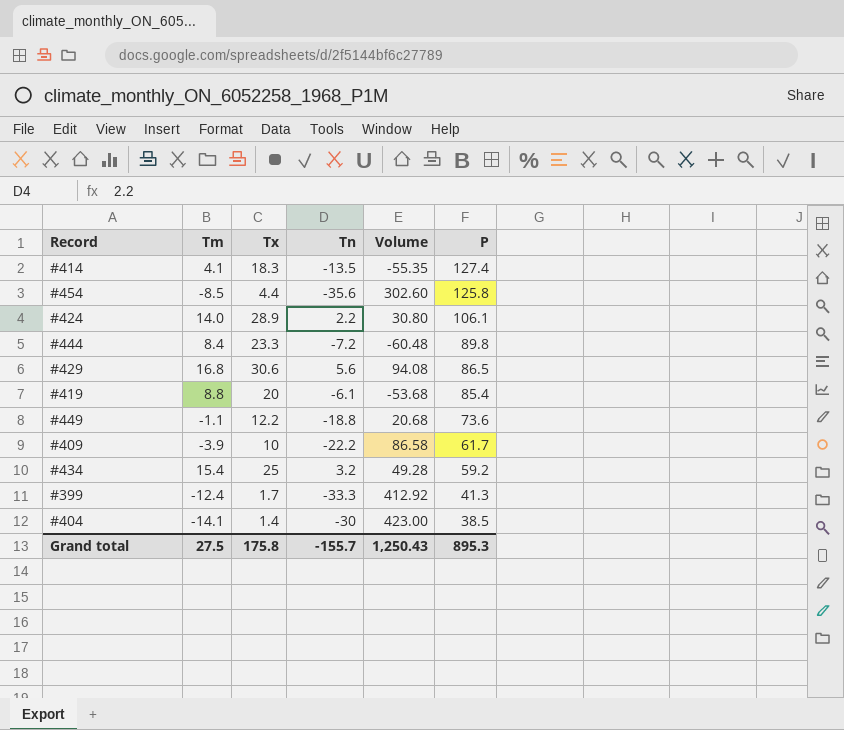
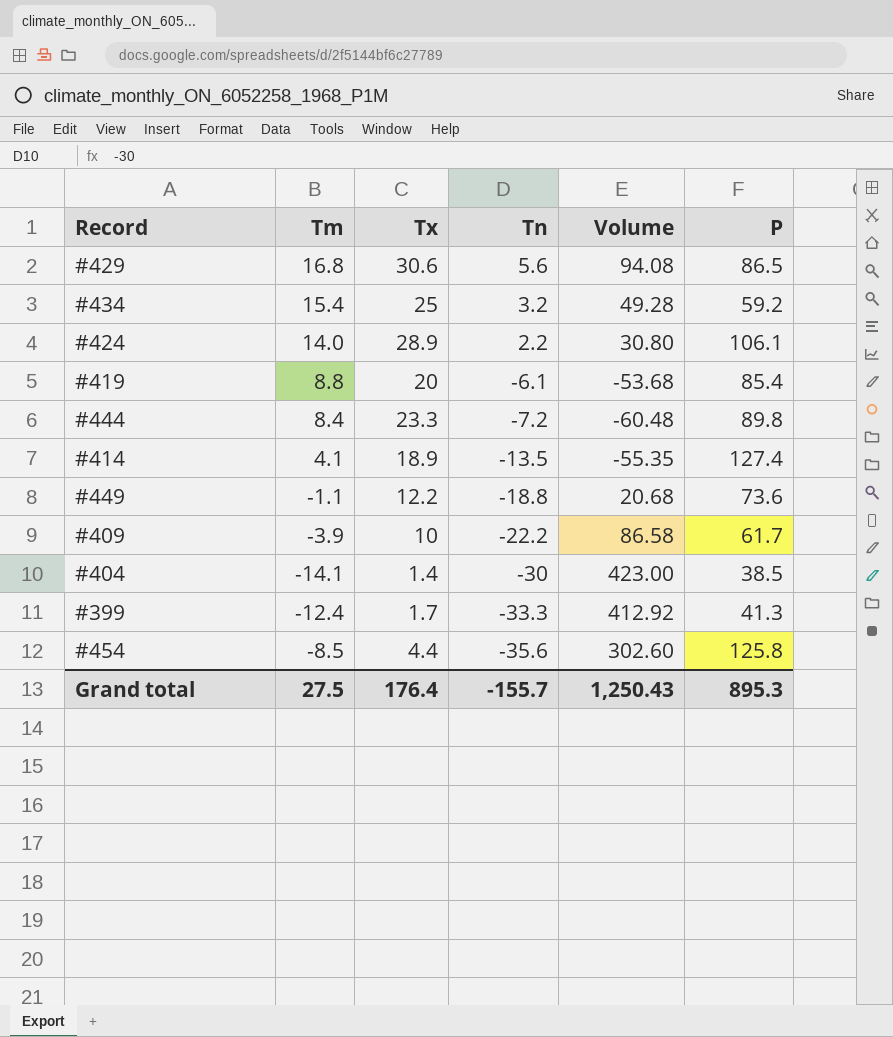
row order: P descending -> Tn descending
#414 | Tx: 18.3 -> 18.9
Grand total | Tx: 175.8 -> 176.4

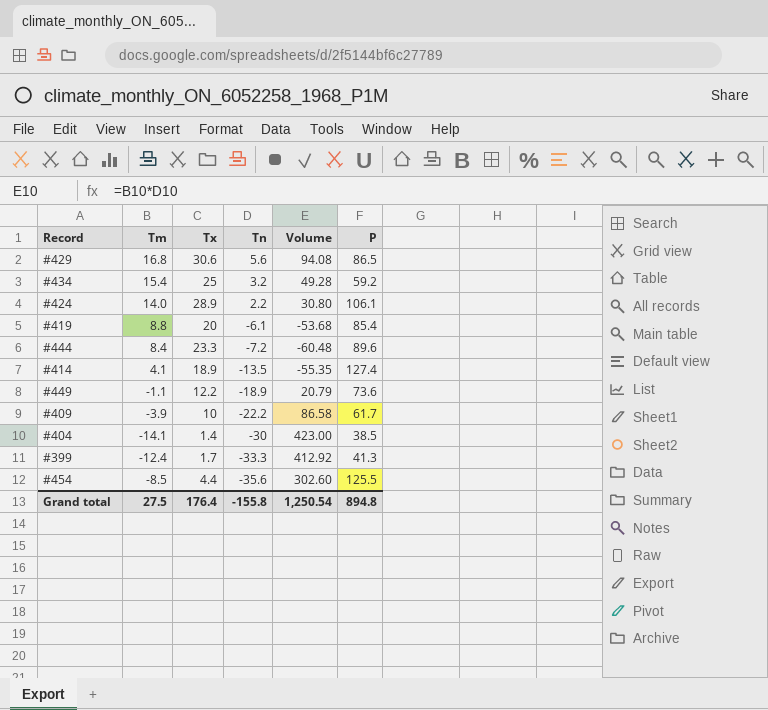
#444 | P: 89.8 -> 89.6
#449 | Tn: -18.8 -> -18.9
#449 | Volume: 20.68 -> 20.79
#454 | P: 125.8 -> 125.5
Grand total | Tn: -155.7 -> -155.8
Grand total | Volume: 1,250.43 -> 1,250.54
Grand total | P: 895.3 -> 894.8

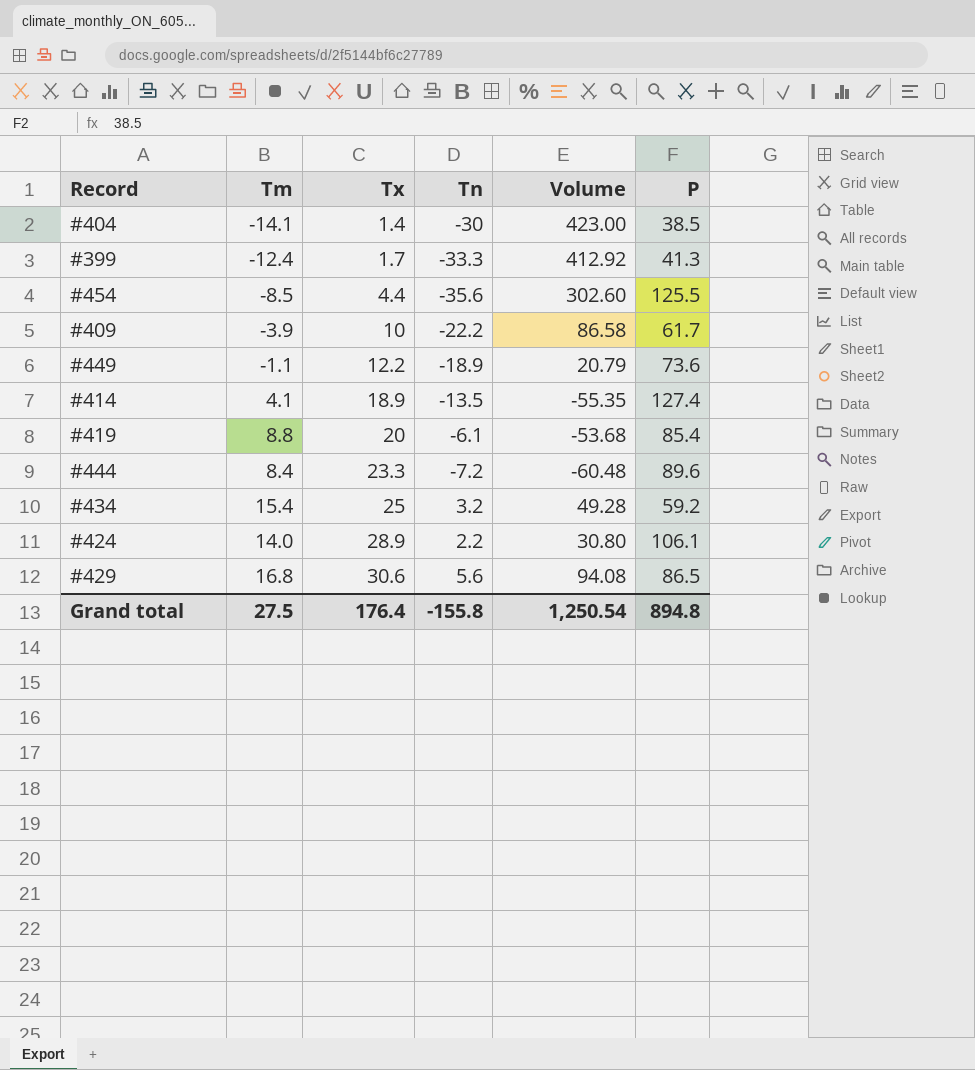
row order: Tn descending -> Tx ascending

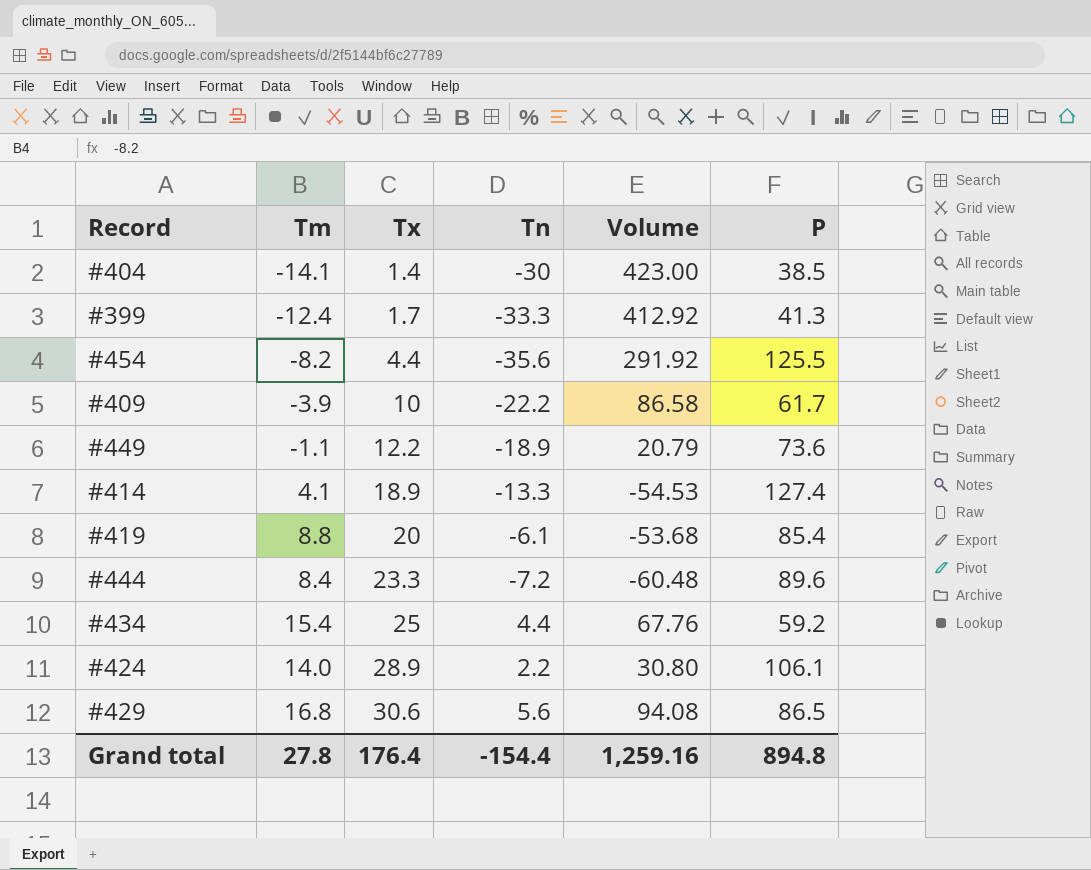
#454 | Tm: -8.5 -> -8.2
#454 | Volume: 302.60 -> 291.92
#414 | Tn: -13.5 -> -13.3
#414 | Volume: -55.35 -> -54.53
#434 | Tn: 3.2 -> 4.4
#434 | Volume: 49.28 -> 67.76
Grand total | Tm: 27.5 -> 27.8
Grand total | Tn: -155.8 -> -154.4
Grand total | Volume: 1,250.54 -> 1,259.16

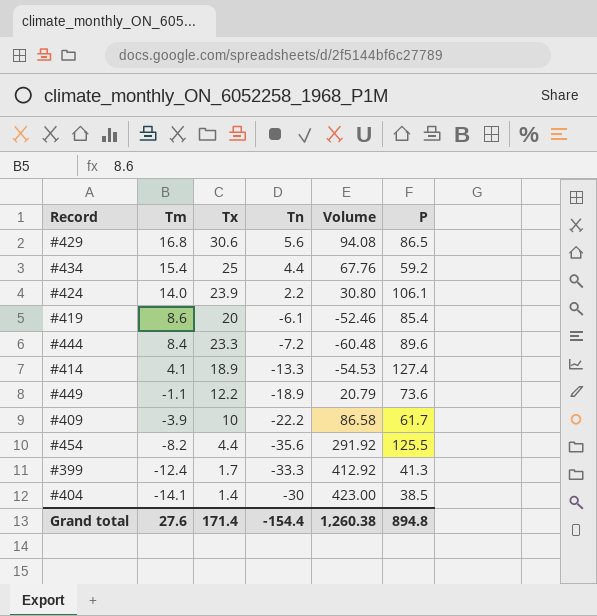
row order: Tx ascending -> Tm descending
#424 | Tx: 28.9 -> 23.9
#419 | Tm: 8.8 -> 8.6
#419 | Volume: -53.68 -> -52.46
Grand total | Tm: 27.8 -> 27.6
Grand total | Tx: 176.4 -> 171.4
Grand total | Volume: 1,259.16 -> 1,260.38

